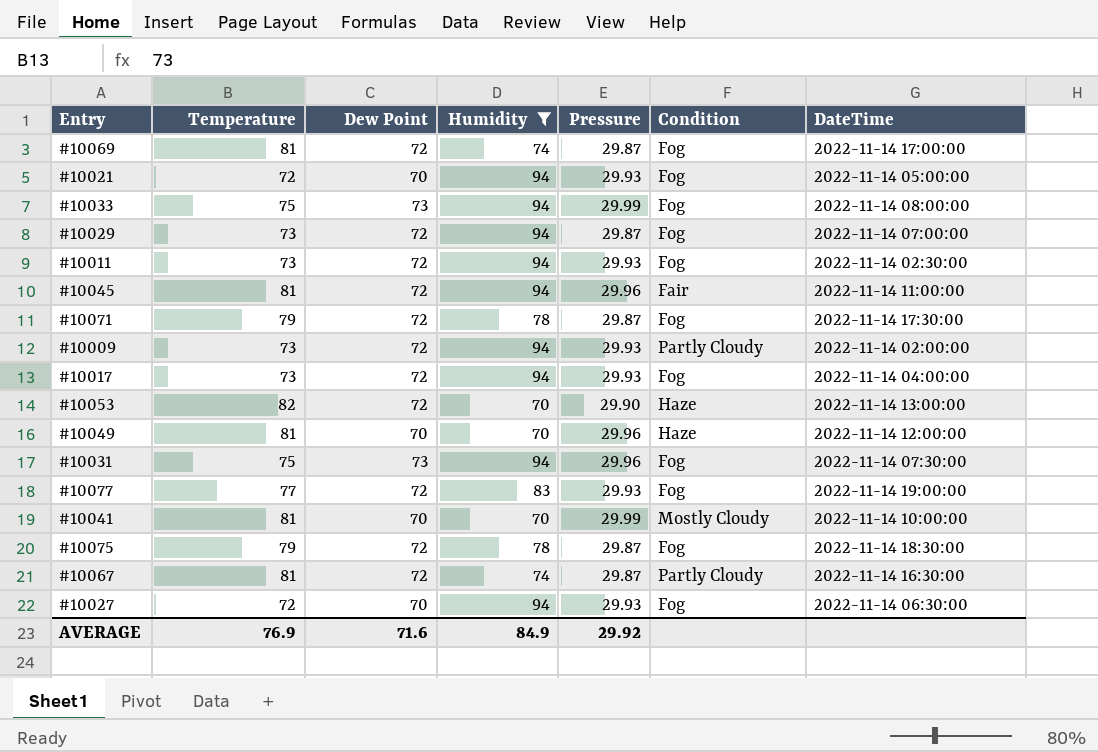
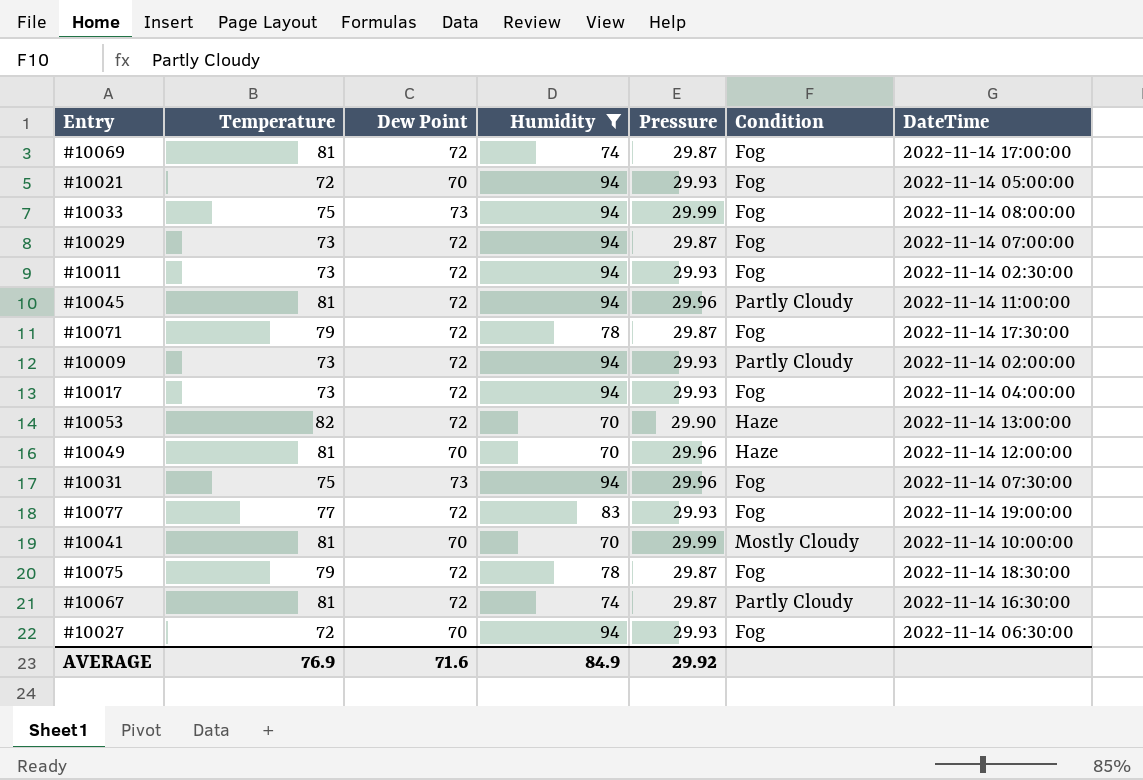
#10045 | Condition: Fair -> Partly Cloudy

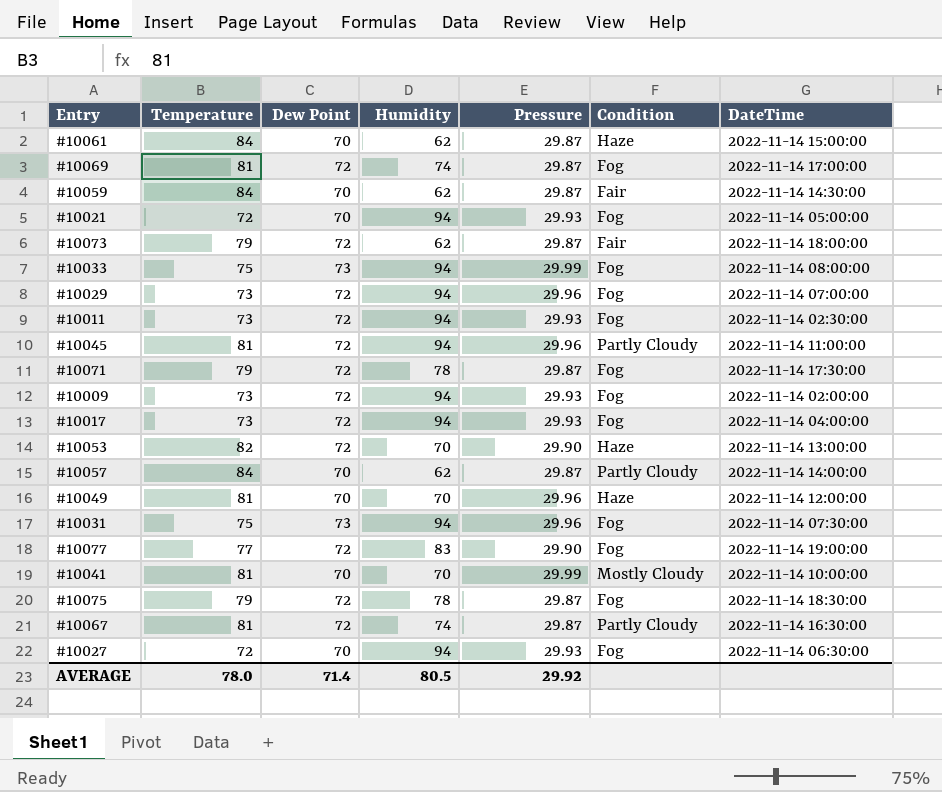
filter: Humidity != 62 -> none
#10029 | Pressure: 29.87 -> 29.96
#10009 | Condition: Partly Cloudy -> Fog
#10077 | Pressure: 29.93 -> 29.90
AVERAGE | Temperature: 76.9 -> 78.0
AVERAGE | Dew Point: 71.6 -> 71.4
AVERAGE | Humidity: 84.9 -> 80.5

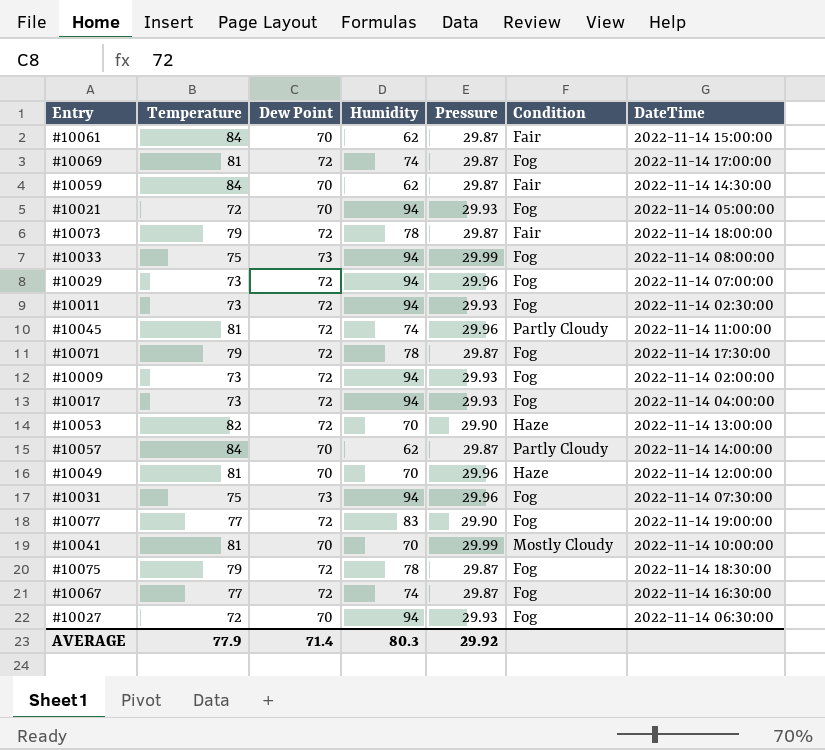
#10061 | Condition: Haze -> Fair
#10073 | Humidity: 62 -> 78
#10045 | Humidity: 94 -> 74
#10067 | Temperature: 81 -> 77
#10067 | Condition: Partly Cloudy -> Fog
AVERAGE | Temperature: 78.0 -> 77.9
AVERAGE | Humidity: 80.5 -> 80.3

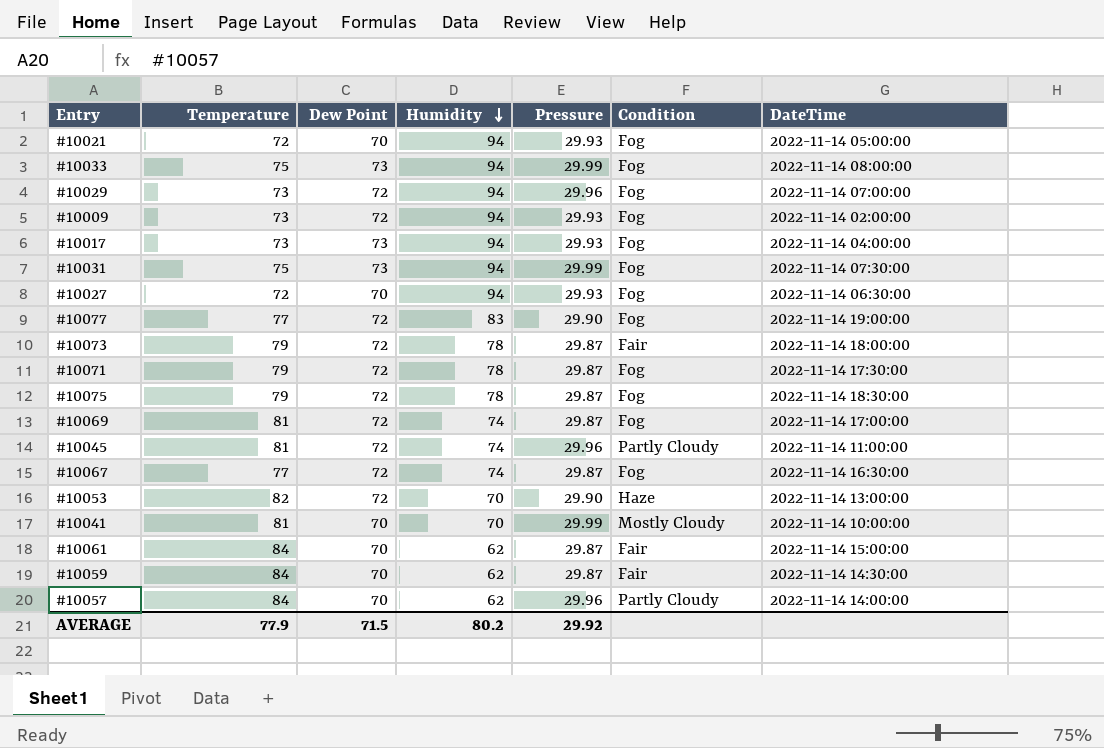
row order: none -> Humidity descending
row #10011: 73 | 72 | 94 | 29.93 | Fog | 2022-11-14 02:30:00 -> none
row #10049: 81 | 70 | 70 | 29.96 | Haze | 2022-11-14 12:00:00 -> none
#10017 | Dew Point: 72 -> 73
#10031 | Pressure: 29.96 -> 29.99
#10057 | Pressure: 29.87 -> 29.96
AVERAGE | Dew Point: 71.4 -> 71.5
AVERAGE | Humidity: 80.3 -> 80.2

